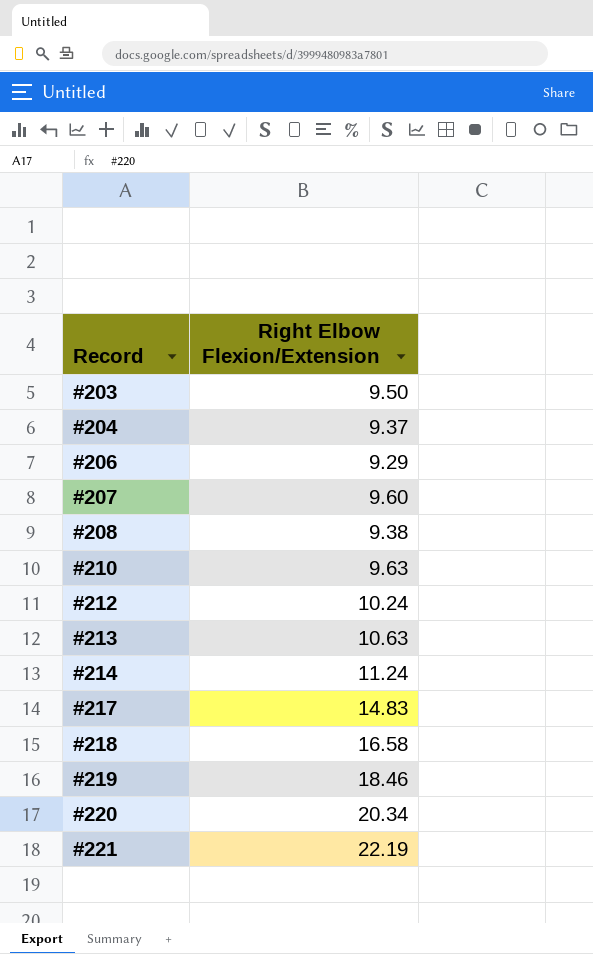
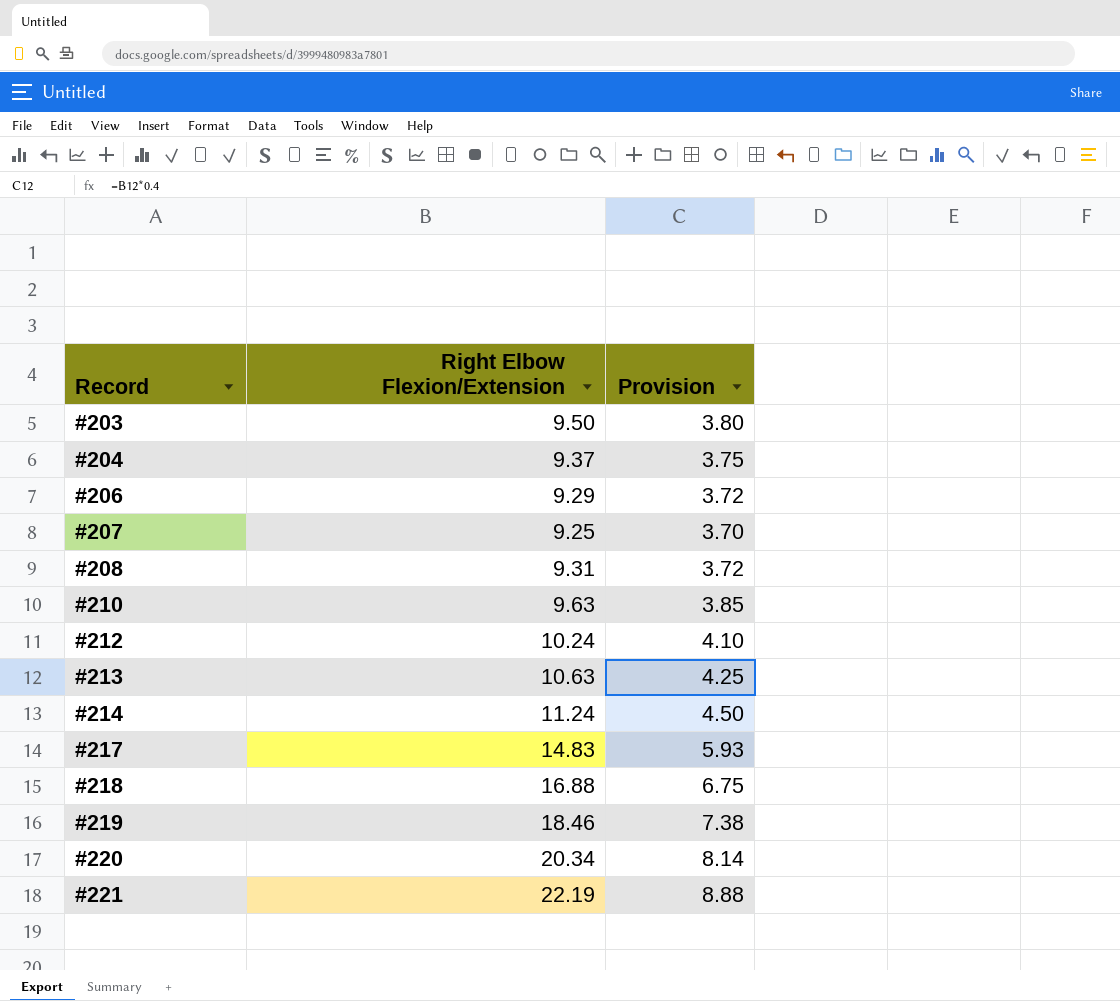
column Provision | formula: none -> [Right Elbow Flexion/Extension] * 0.4
#207 | Right Elbow Flexion/Extension: 9.60 -> 9.25
#208 | Right Elbow Flexion/Extension: 9.38 -> 9.31
#218 | Right Elbow Flexion/Extension: 16.58 -> 16.88

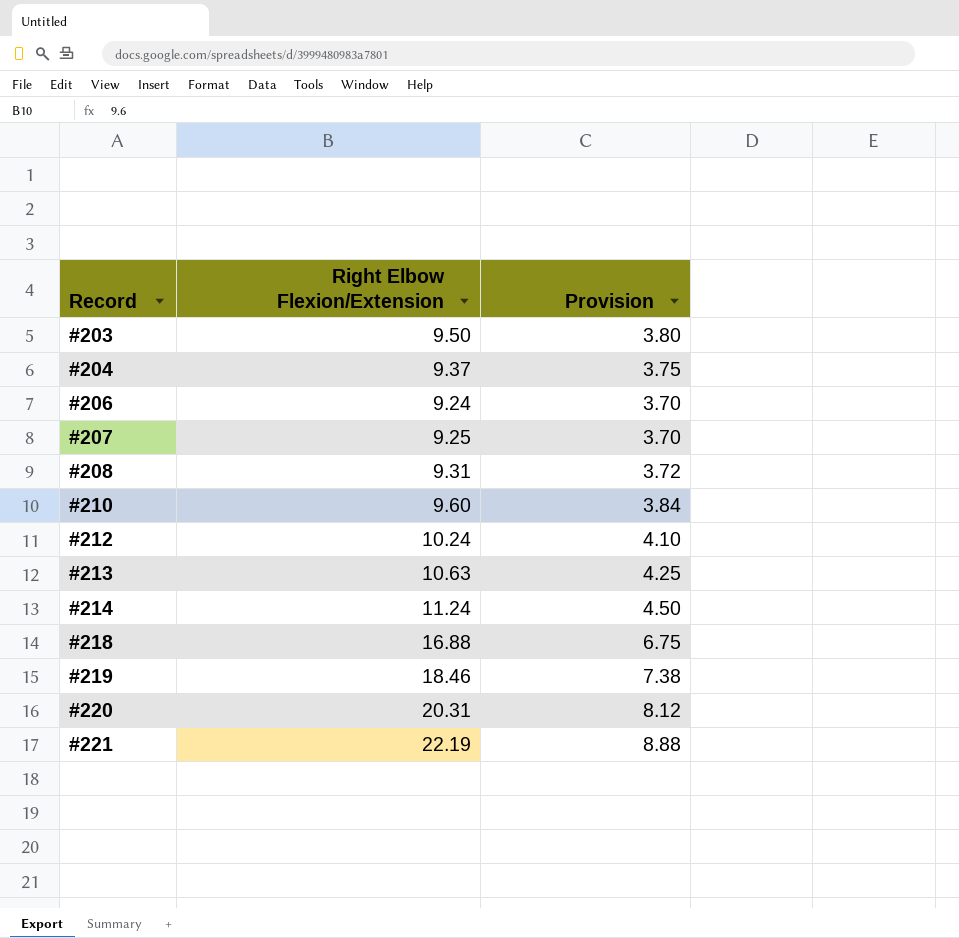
row #217: 14.83 | 5.93 -> none
#206 | Right Elbow Flexion/Extension: 9.29 -> 9.24
#206 | Provision: 3.72 -> 3.70
#210 | Right Elbow Flexion/Extension: 9.63 -> 9.60
#210 | Provision: 3.85 -> 3.84
#220 | Right Elbow Flexion/Extension: 20.34 -> 20.31
#220 | Provision: 8.14 -> 8.12

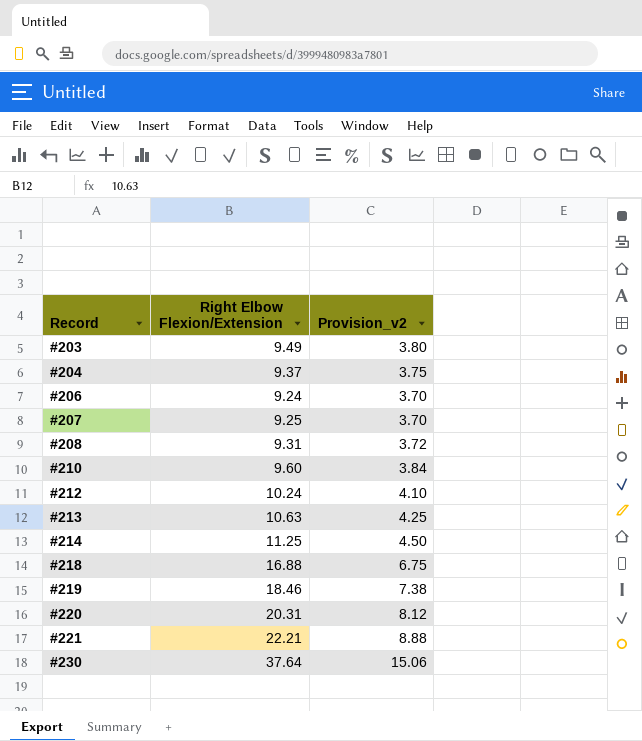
column name: Provision -> Provision_v2
#203 | Right Elbow Flexion/Extension: 9.50 -> 9.49
#214 | Right Elbow Flexion/Extension: 11.24 -> 11.25
#221 | Right Elbow Flexion/Extension: 22.19 -> 22.21
row #230: none -> 37.64 | 15.06

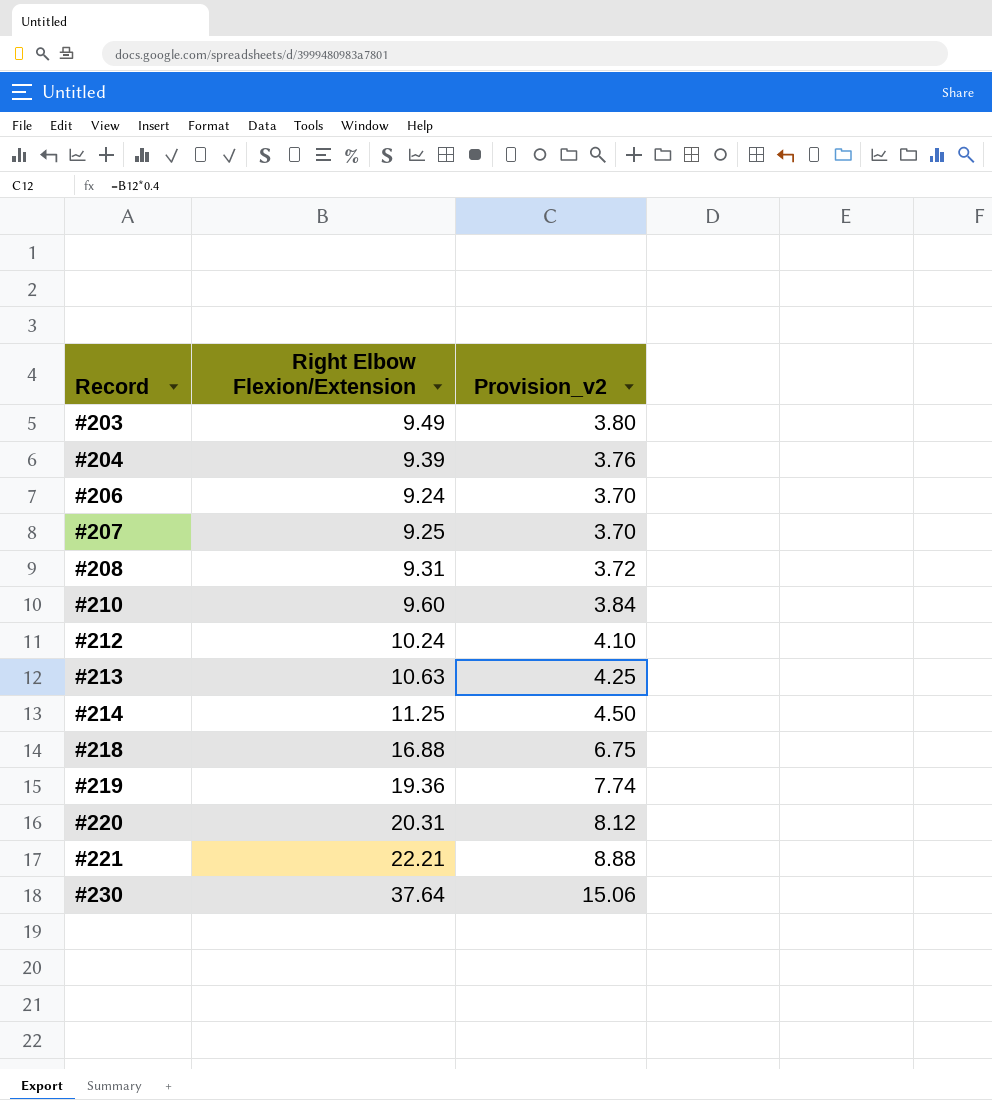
#204 | Right Elbow Flexion/Extension: 9.37 -> 9.39
#204 | Provision_v2: 3.75 -> 3.76
#219 | Right Elbow Flexion/Extension: 18.46 -> 19.36
#219 | Provision_v2: 7.38 -> 7.74

